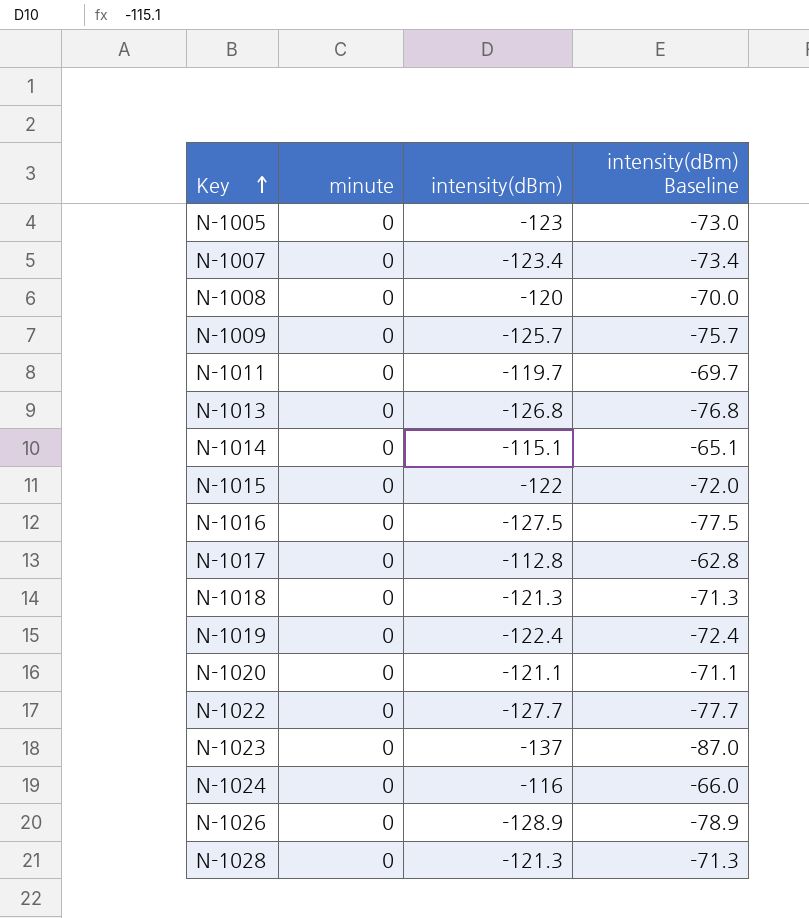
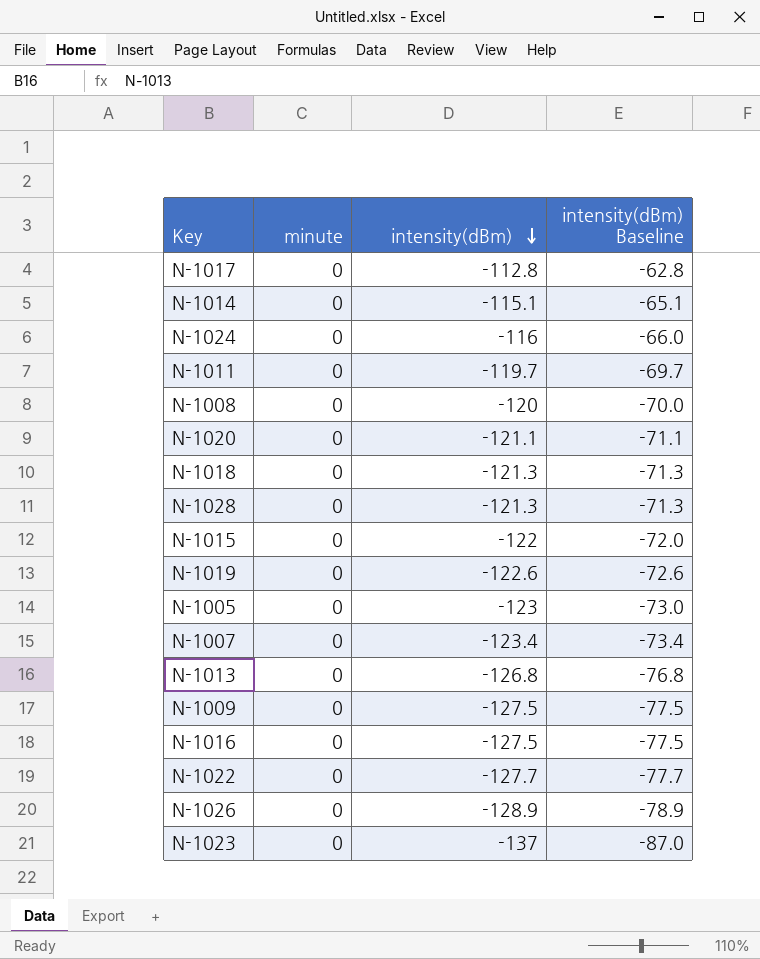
row order: Key ascending -> intensity(dBm) descending
N-1019 | intensity(dBm): -122.4 -> -122.6
N-1019 | intensity(dBm) Baseline: -72.4 -> -72.6
N-1009 | intensity(dBm): -125.7 -> -127.5
N-1009 | intensity(dBm) Baseline: -75.7 -> -77.5

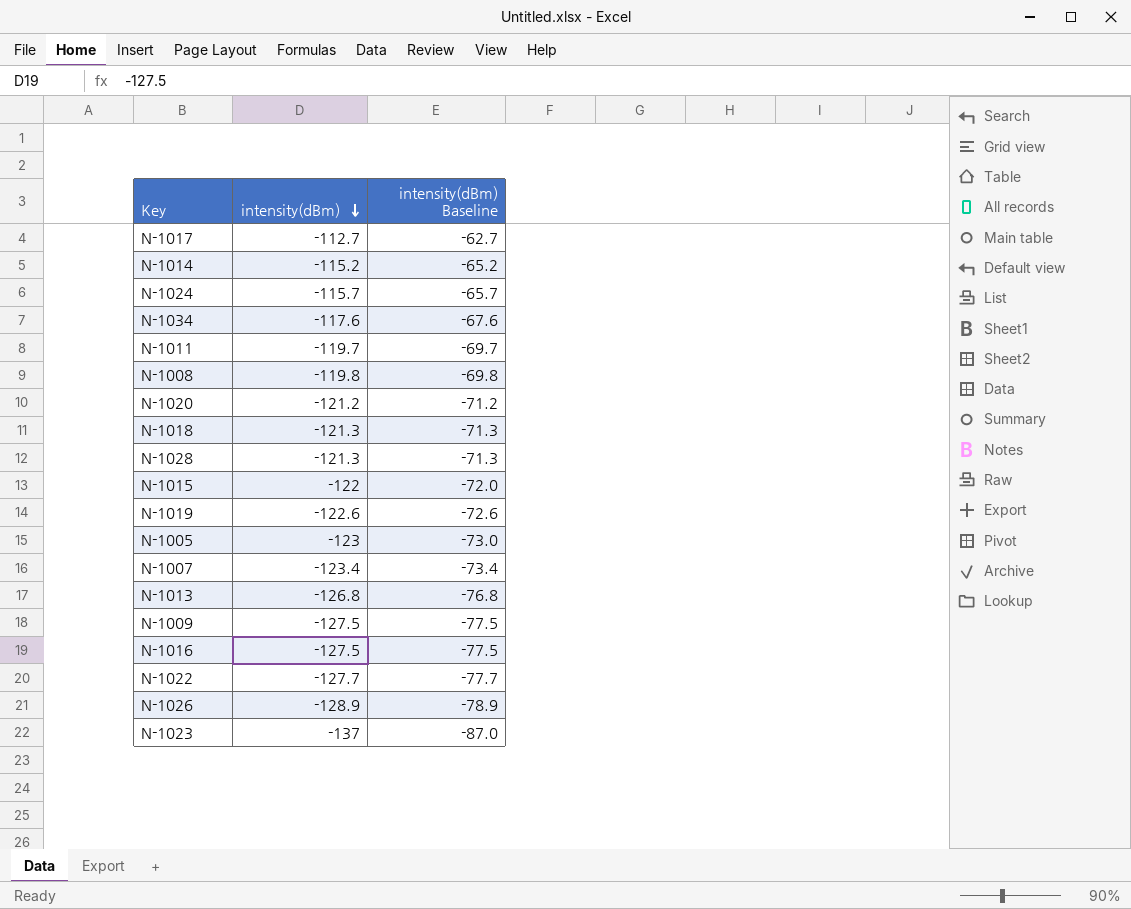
column minute | position: 2 -> none
N-1017 | intensity(dBm): -112.8 -> -112.7
N-1017 | intensity(dBm) Baseline: -62.8 -> -62.7
N-1014 | intensity(dBm): -115.1 -> -115.2
N-1014 | intensity(dBm) Baseline: -65.1 -> -65.2
N-1024 | intensity(dBm): -116 -> -115.7
N-1024 | intensity(dBm) Baseline: -66.0 -> -65.7
row N-1034: none -> -117.6 | -67.6
N-1008 | intensity(dBm): -120 -> -119.8
N-1008 | intensity(dBm) Baseline: -70.0 -> -69.8
N-1020 | intensity(dBm): -121.1 -> -121.2
N-1020 | intensity(dBm) Baseline: -71.1 -> -71.2

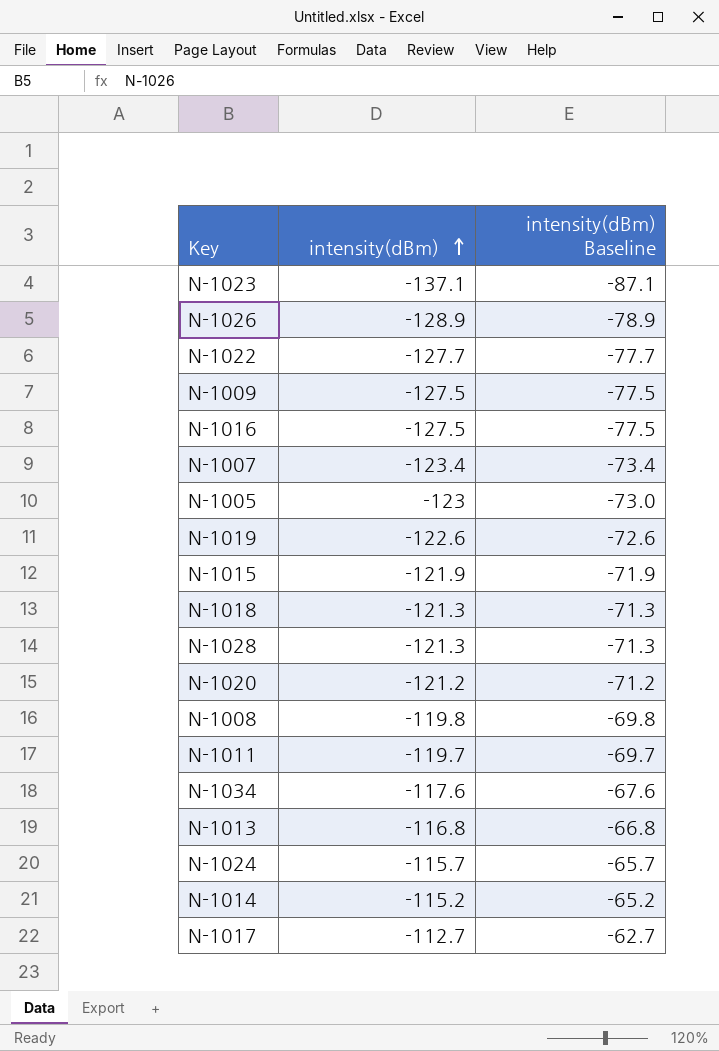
row order: intensity(dBm) descending -> intensity(dBm) ascending
N-1023 | intensity(dBm): -137 -> -137.1
N-1023 | intensity(dBm) Baseline: -87.0 -> -87.1
N-1015 | intensity(dBm): -122 -> -121.9
N-1015 | intensity(dBm) Baseline: -72.0 -> -71.9
N-1013 | intensity(dBm): -126.8 -> -116.8
N-1013 | intensity(dBm) Baseline: -76.8 -> -66.8

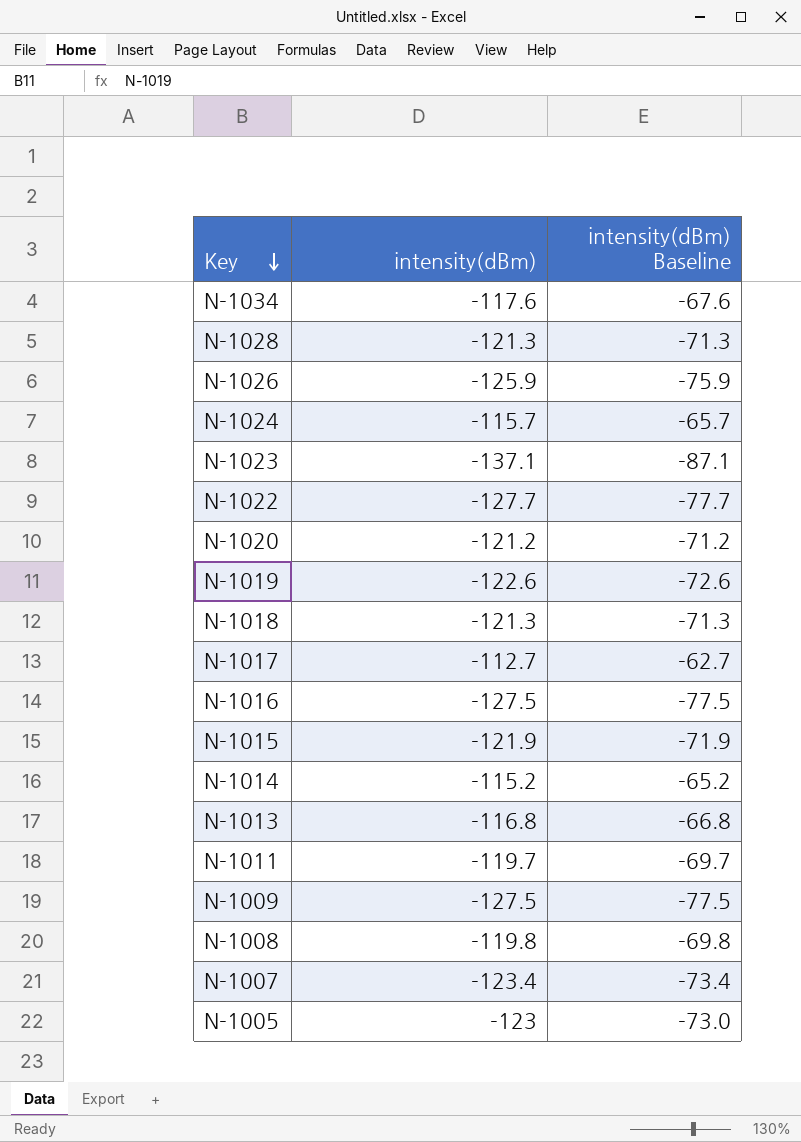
row order: intensity(dBm) ascending -> Key descending
N-1026 | intensity(dBm): -128.9 -> -125.9
N-1026 | intensity(dBm) Baseline: -78.9 -> -75.9

